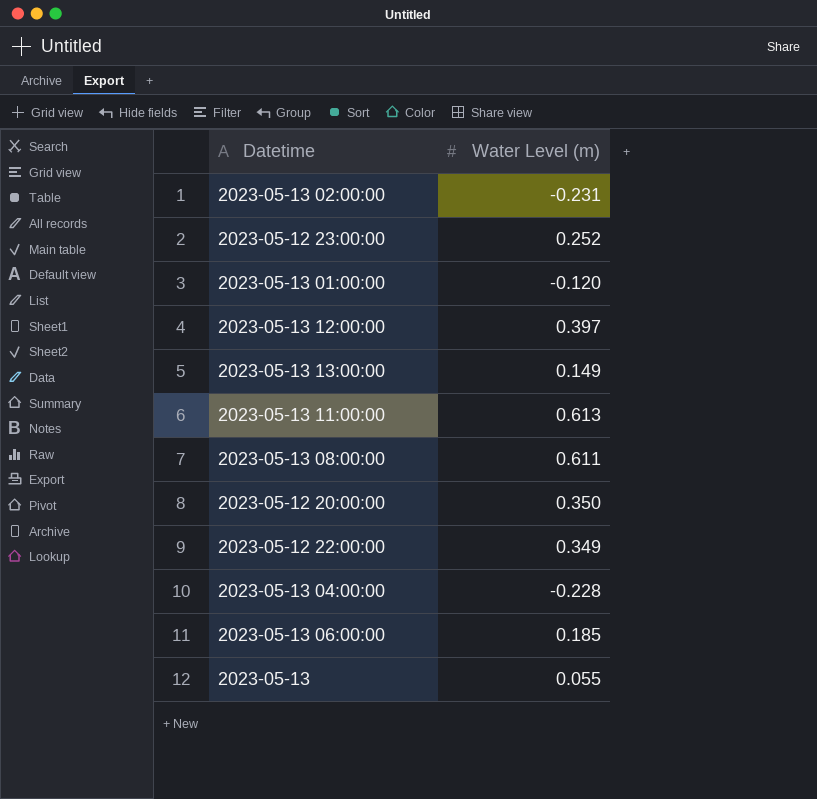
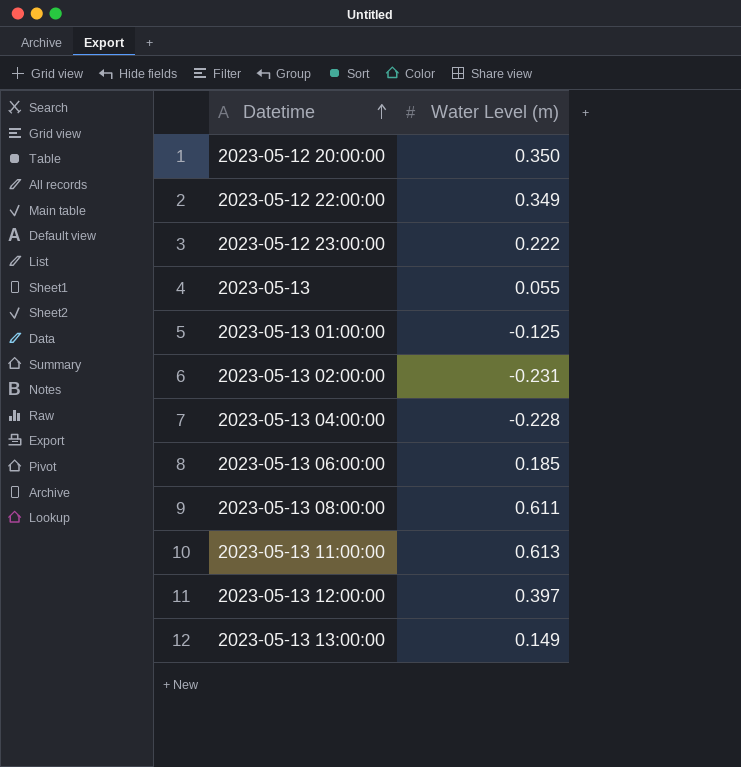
row order: none -> Datetime ascending
2023-05-12 23:00:00 | Water Level (m): 0.252 -> 0.222
2023-05-13 01:00:00 | Water Level (m): -0.120 -> -0.125

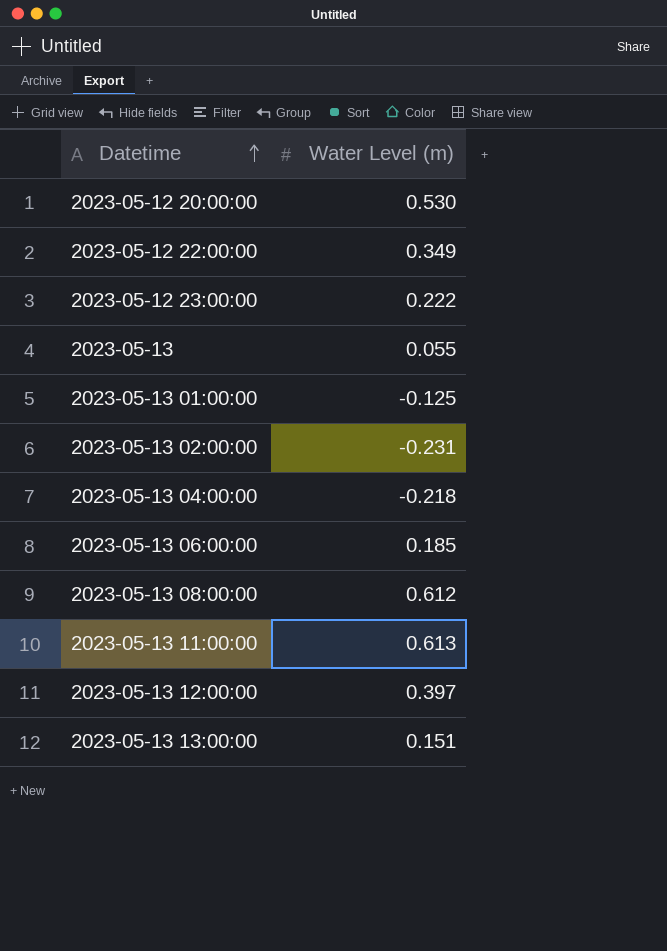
2023-05-12 20:00:00 | Water Level (m): 0.350 -> 0.530
2023-05-13 04:00:00 | Water Level (m): -0.228 -> -0.218
2023-05-13 08:00:00 | Water Level (m): 0.611 -> 0.612
2023-05-13 13:00:00 | Water Level (m): 0.149 -> 0.151

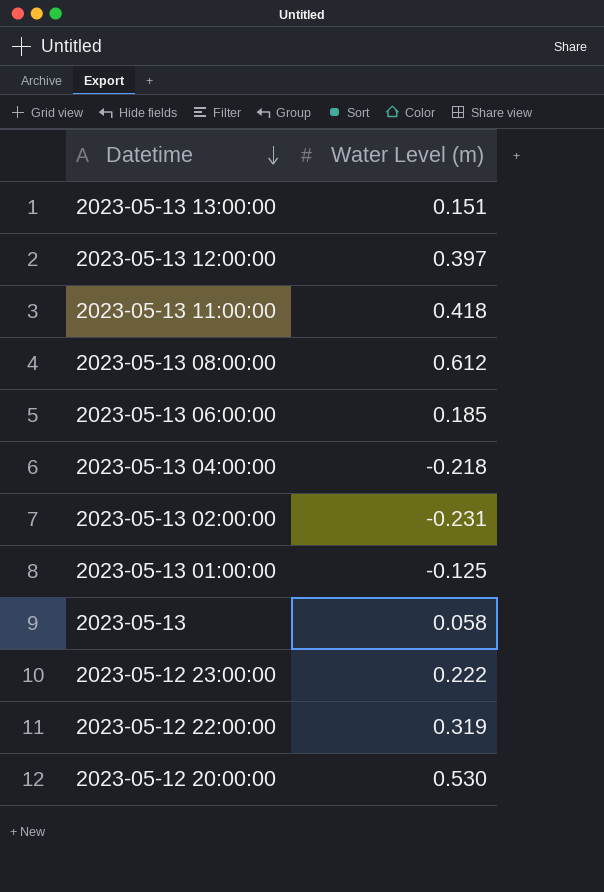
row order: Datetime ascending -> Datetime descending
2023-05-13 11:00:00 | Water Level (m): 0.613 -> 0.418
2023-05-13 | Water Level (m): 0.055 -> 0.058
2023-05-12 22:00:00 | Water Level (m): 0.349 -> 0.319

